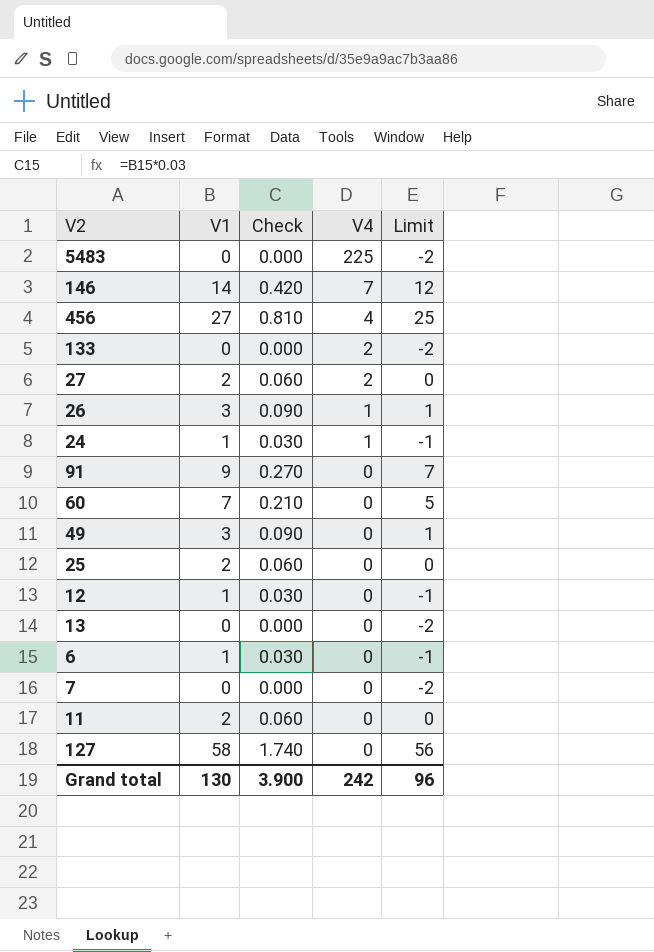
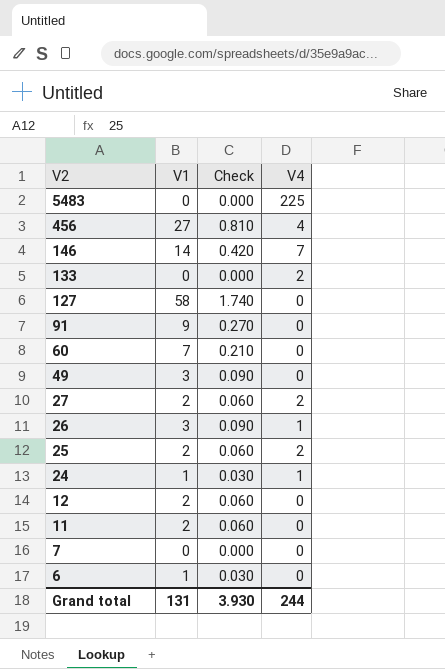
row order: V4 descending -> V2 descending
column Limit | formula: [V1] - 2 -> none
row 13: 0 | 0.000 | 0 | -2 -> none
25 | V4: 0 -> 2
12 | V1: 1 -> 2
12 | Check: 0.030 -> 0.060
Grand total | V1: 130 -> 131
Grand total | Check: 3.900 -> 3.930
Grand total | V4: 242 -> 244

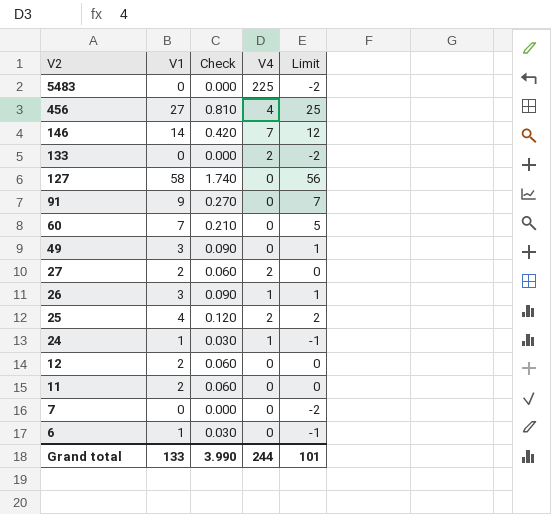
column Limit | formula: none -> [V1] - 2
25 | V1: 2 -> 4
25 | Check: 0.060 -> 0.120
Grand total | V1: 131 -> 133
Grand total | Check: 3.930 -> 3.990

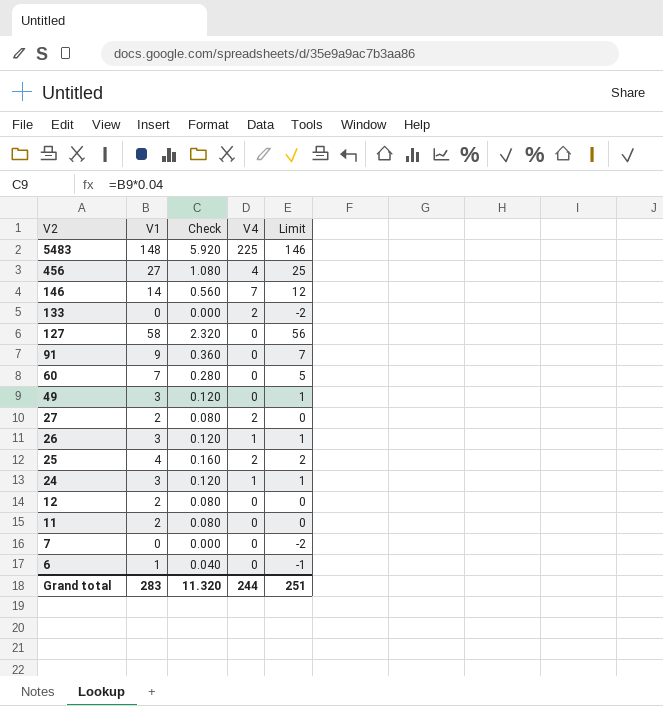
column Check | formula: [V1] * 0.03 -> [V1] * 0.04
5483 | V1: 0 -> 148
5483 | Limit: -2 -> 146
24 | V1: 1 -> 3
24 | Limit: -1 -> 1
Grand total | V1: 133 -> 283
Grand total | Check: 3.990 -> 11.320
Grand total | Limit: 101 -> 251

